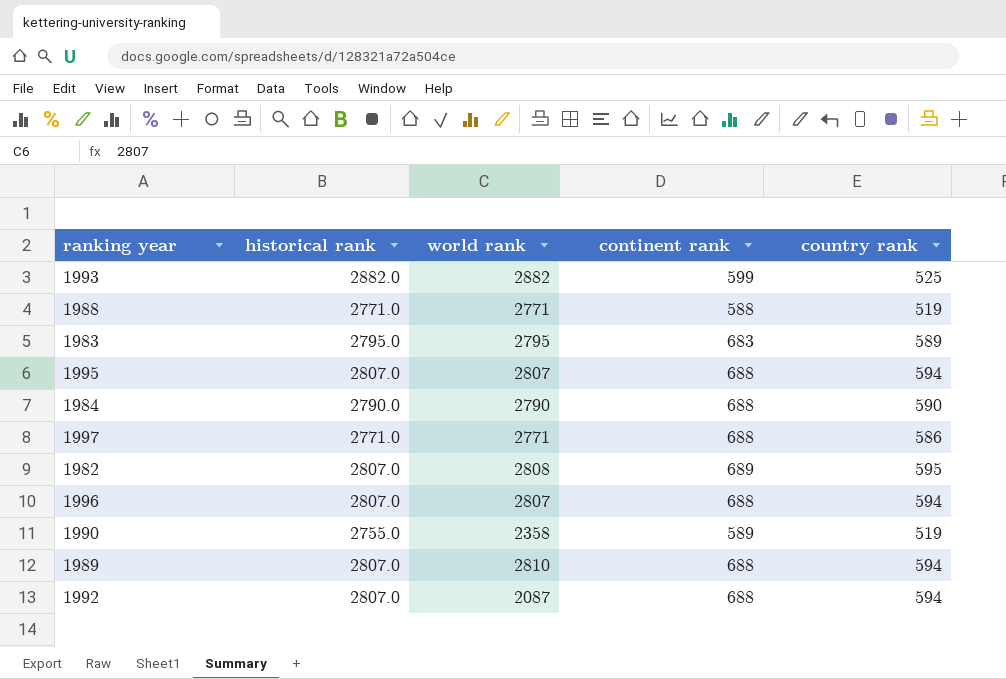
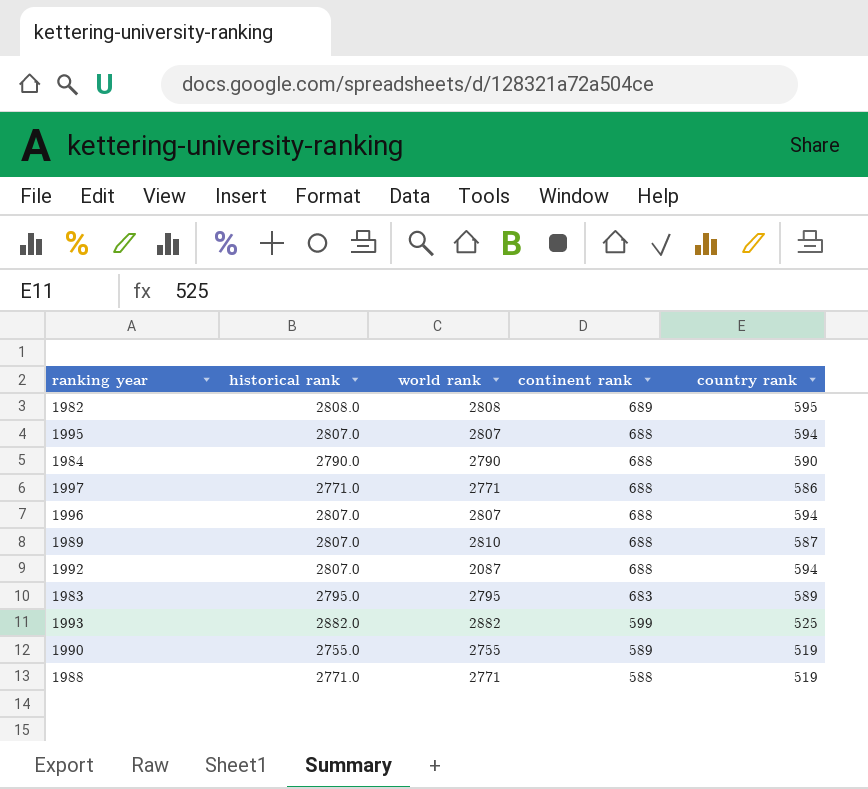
row order: none -> continent rank descending
1982 | historical rank: 2807.0 -> 2808.0
1989 | country rank: 594 -> 587
1990 | world rank: 2358 -> 2755

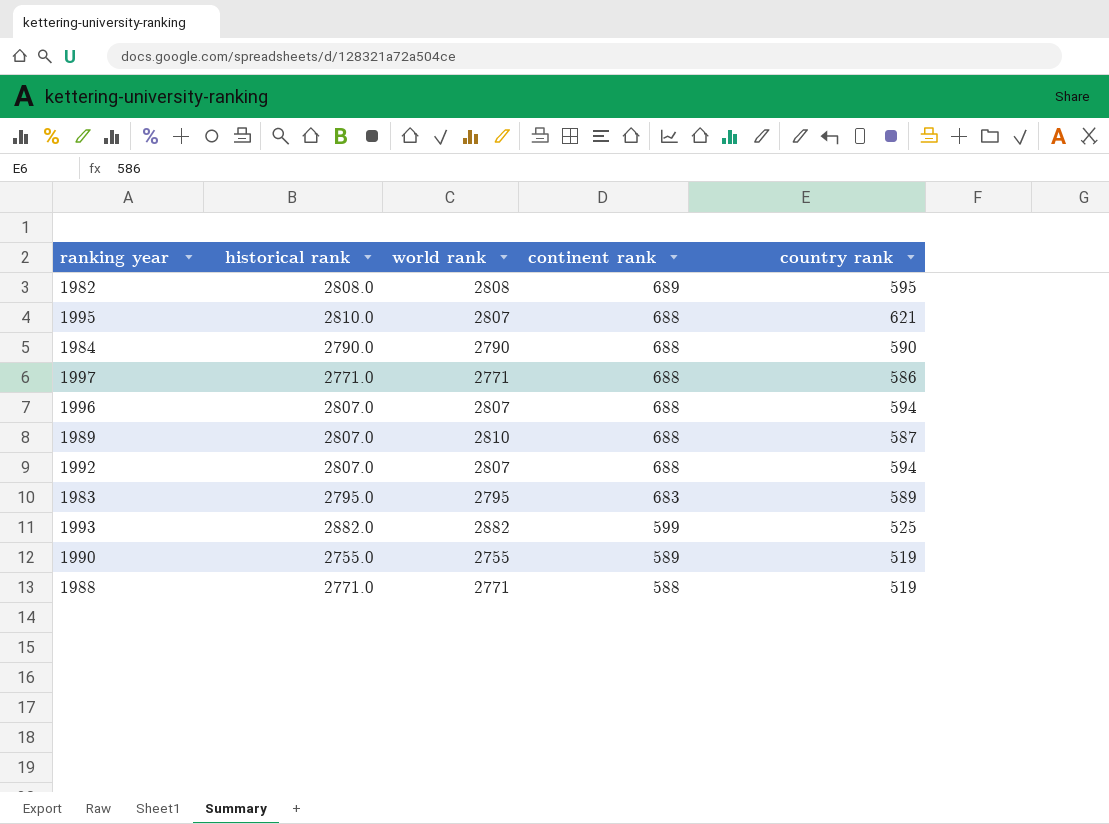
1995 | historical rank: 2807.0 -> 2810.0
1995 | country rank: 594 -> 621
1992 | world rank: 2087 -> 2807

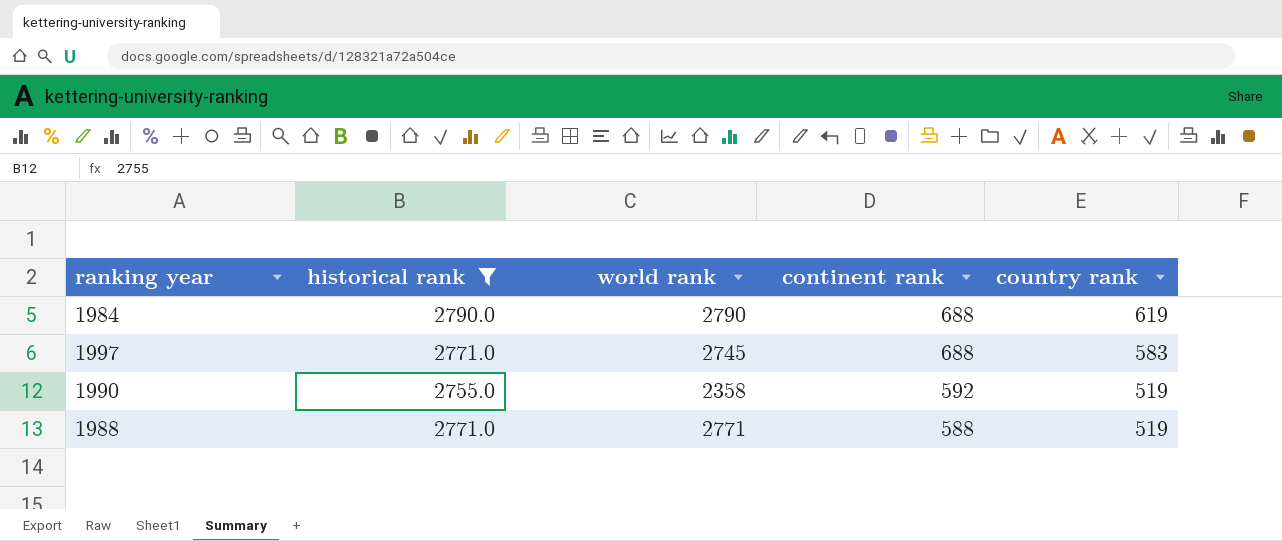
filter: none -> historical rank <= 2790.0
1984 | country rank: 590 -> 619
1997 | world rank: 2771 -> 2745
1997 | country rank: 586 -> 583
1990 | world rank: 2755 -> 2358
1990 | continent rank: 589 -> 592

